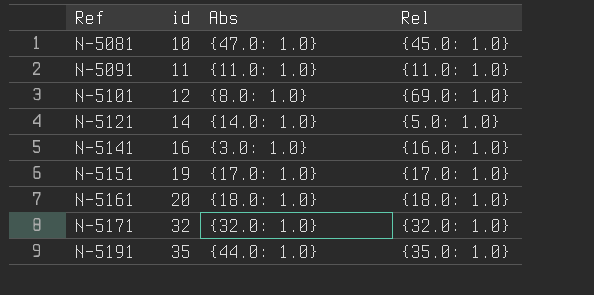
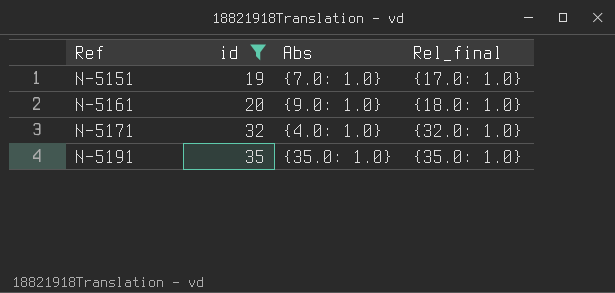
filter: none -> id >= 19
column name: Rel -> Rel_final
N-5151 | Abs: {17.0: 1.0} -> {7.0: 1.0}
N-5161 | Abs: {18.0: 1.0} -> {9.0: 1.0}
N-5171 | Abs: {32.0: 1.0} -> {4.0: 1.0}
N-5191 | Abs: {44.0: 1.0} -> {35.0: 1.0}

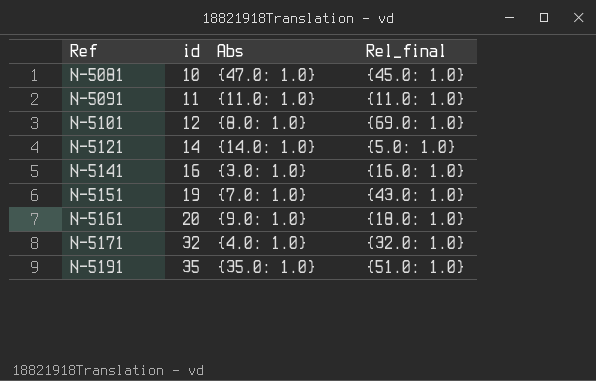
filter: id >= 19 -> none
N-5151 | Rel_final: {17.0: 1.0} -> {43.0: 1.0}
N-5191 | Rel_final: {35.0: 1.0} -> {51.0: 1.0}

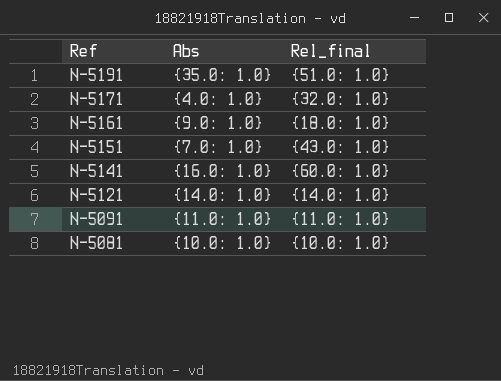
row order: Ref ascending -> Ref descending
column id | position: 2 -> none
row N-5101: 12 | {8.0: 1.0} | {69.0: 1.0} -> none
N-5141 | Abs: {3.0: 1.0} -> {16.0: 1.0}
N-5141 | Rel_final: {16.0: 1.0} -> {60.0: 1.0}
N-5121 | Rel_final: {5.0: 1.0} -> {14.0: 1.0}
N-5081 | Abs: {47.0: 1.0} -> {10.0: 1.0}
N-5081 | Rel_final: {45.0: 1.0} -> {10.0: 1.0}

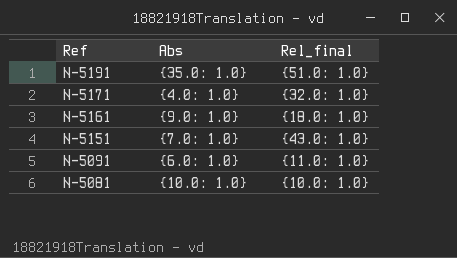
row N-5141: {16.0: 1.0} | {60.0: 1.0} -> none
row N-5121: {14.0: 1.0} | {14.0: 1.0} -> none
N-5091 | Abs: {11.0: 1.0} -> {6.0: 1.0}

